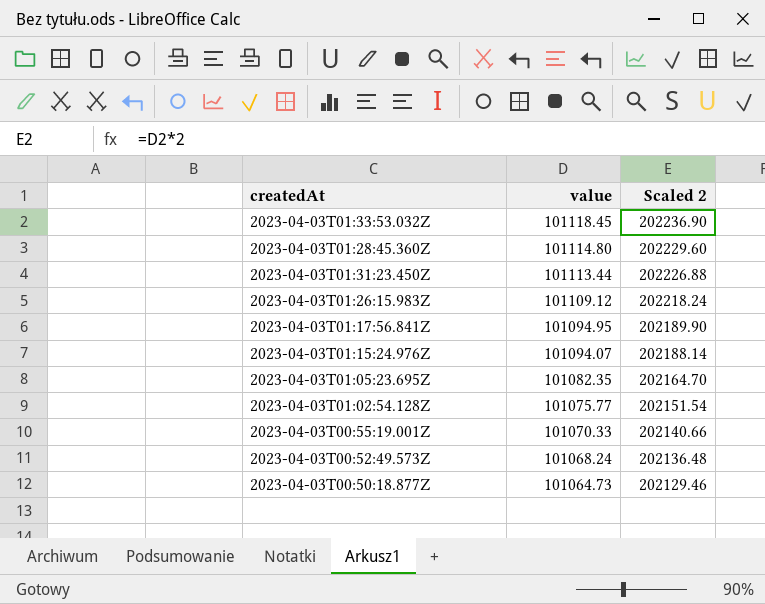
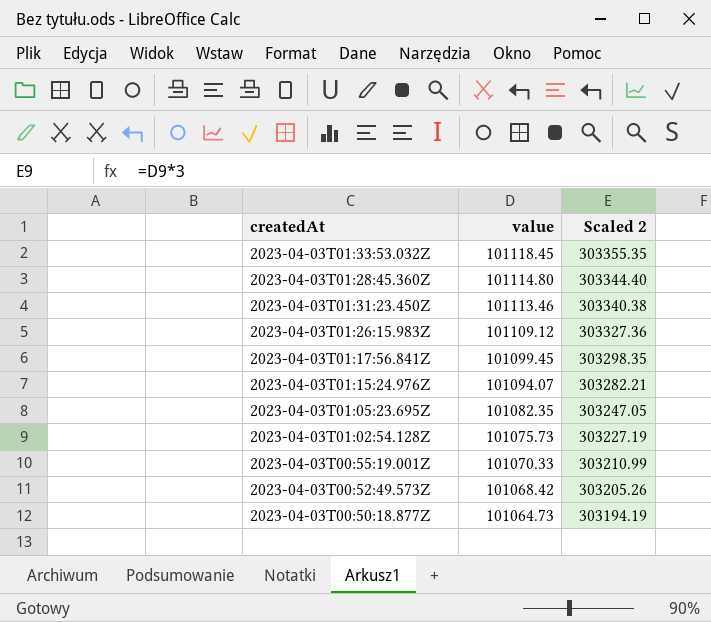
column Scaled 2 | formula: [value] * 2 -> [value] * 3
2023-04-03T01:31:23.450Z | value: 101113.44 -> 101113.46
2023-04-03T01:17:56.841Z | value: 101094.95 -> 101099.45
2023-04-03T01:02:54.128Z | value: 101075.77 -> 101075.73
2023-04-03T00:52:49.573Z | value: 101068.24 -> 101068.42

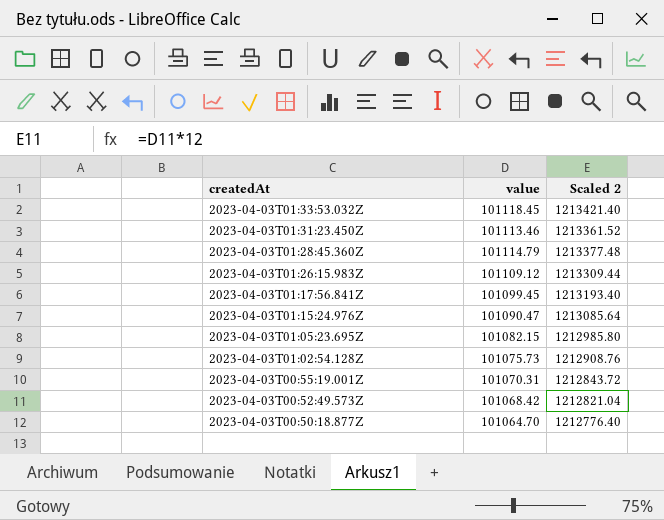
row order: value descending -> createdAt descending
column Scaled 2 | formula: [value] * 3 -> [value] * 12
2023-04-03T01:28:45.360Z | value: 101114.80 -> 101114.79
2023-04-03T01:15:24.976Z | value: 101094.07 -> 101090.47
2023-04-03T01:05:23.695Z | value: 101082.35 -> 101082.15
2023-04-03T00:55:19.001Z | value: 101070.33 -> 101070.31
2023-04-03T00:50:18.877Z | value: 101064.73 -> 101064.70

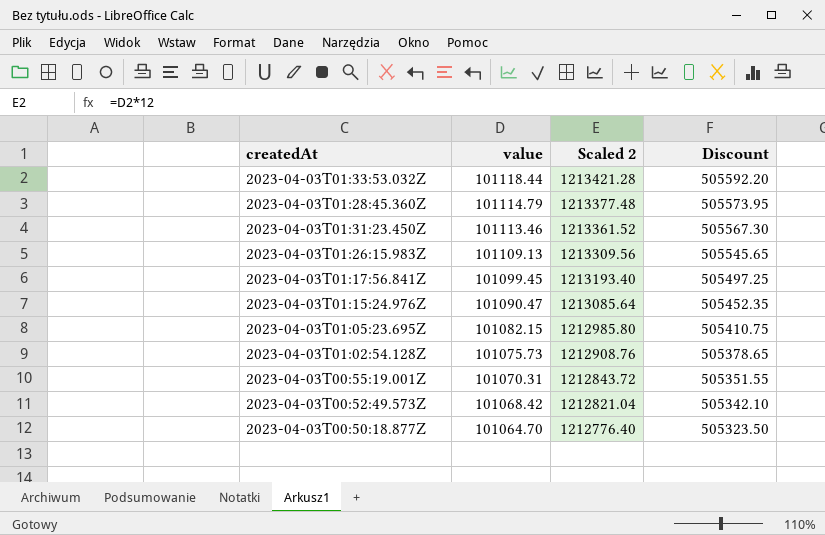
row order: createdAt descending -> value descending
column Discount | formula: none -> [value] * 5
2023-04-03T01:33:53.032Z | value: 101118.45 -> 101118.44
2023-04-03T01:33:53.032Z | Scaled 2: 1213421.40 -> 1213421.28
2023-04-03T01:26:15.983Z | value: 101109.12 -> 101109.13
2023-04-03T01:26:15.983Z | Scaled 2: 1213309.44 -> 1213309.56

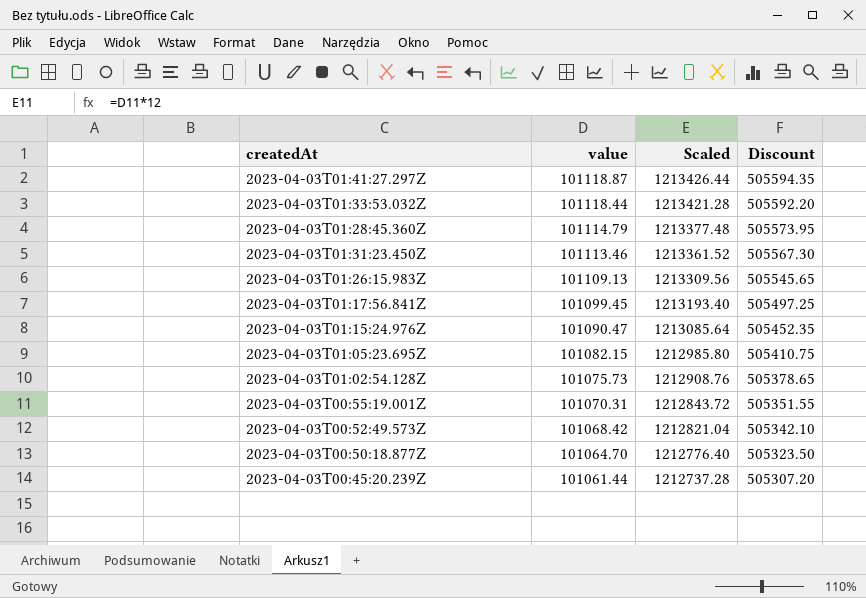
column name: Scaled 2 -> Scaled
row 2023-04-03T01:41:27.297Z: none -> 101118.87 | 1213426.44 | 505594.35
row 2023-04-03T00:45:20.239Z: none -> 101061.44 | 1212737.28 | 505307.20

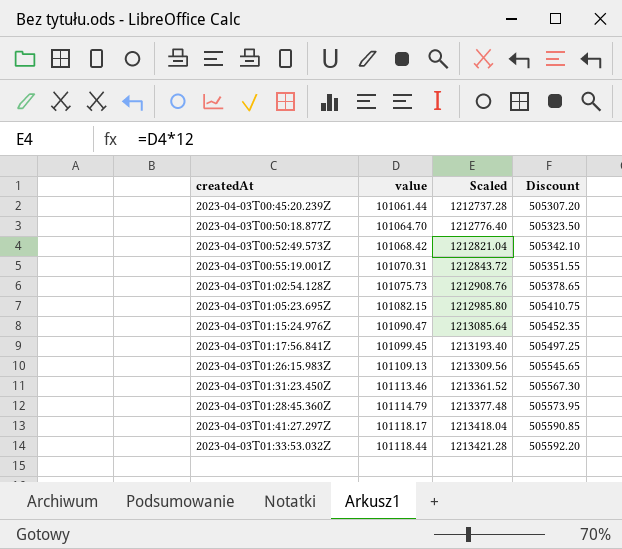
row order: value descending -> value ascending
2023-04-03T01:41:27.297Z | value: 101118.87 -> 101118.17
2023-04-03T01:41:27.297Z | Scaled: 1213426.44 -> 1213418.04
2023-04-03T01:41:27.297Z | Discount: 505594.35 -> 505590.85

